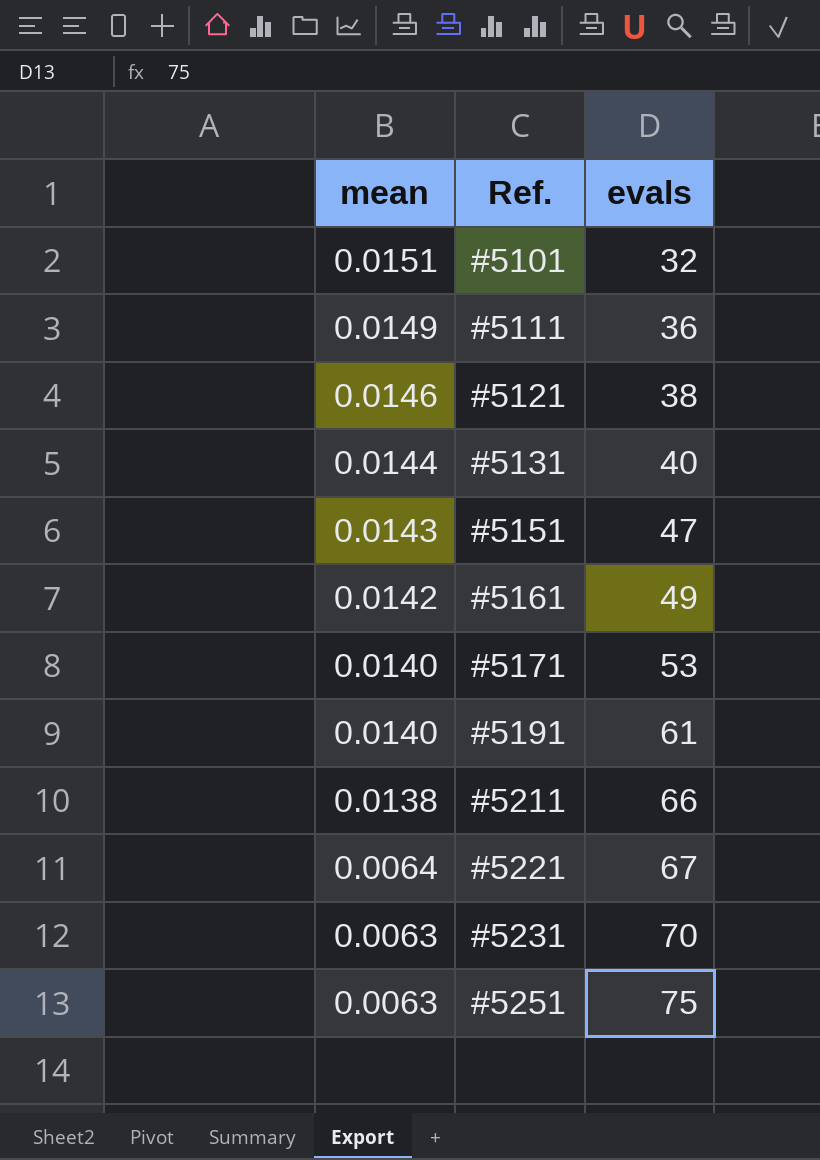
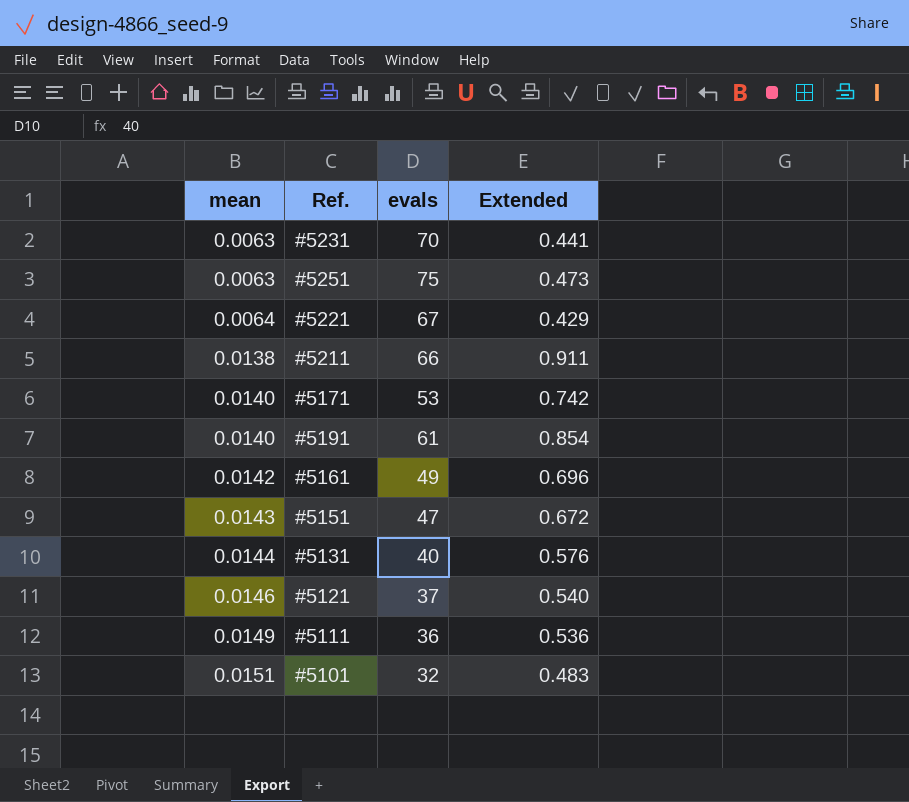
row order: mean descending -> mean ascending
column Extended | formula: none -> [mean] * [evals]
#5121 | evals: 38 -> 37

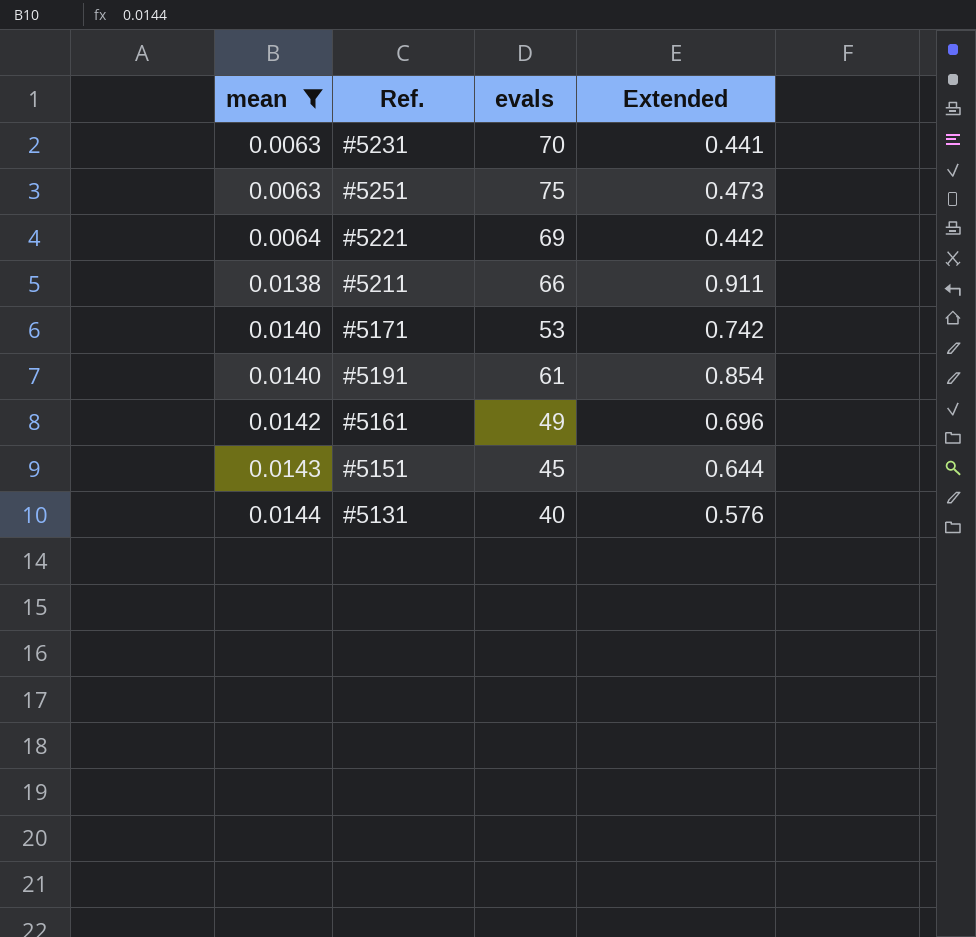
filter: none -> mean <= 0.0144
#5221 | evals: 67 -> 69
#5221 | Extended: 0.429 -> 0.442
#5151 | evals: 47 -> 45
#5151 | Extended: 0.672 -> 0.644

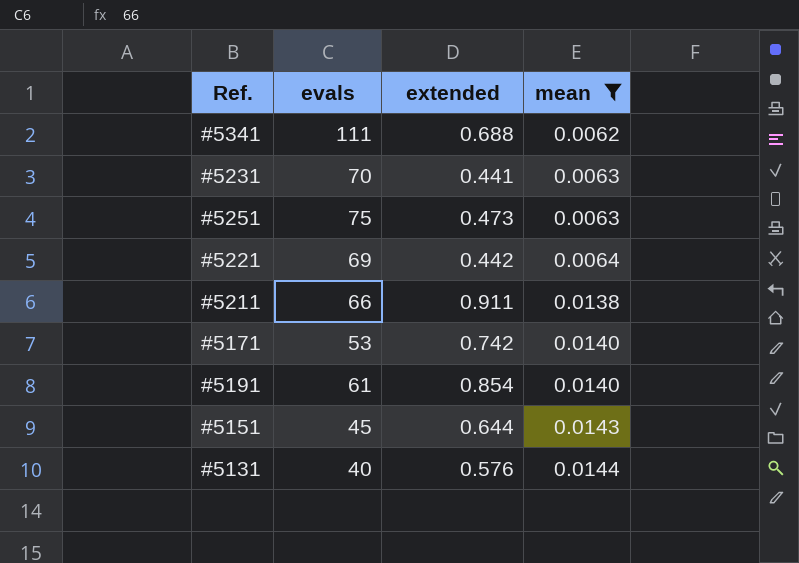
column name: Extended -> extended
column mean | position: 1 -> 4
row #5161: 0.0142 | 49 | 0.696 -> none
row #5341: none -> 111 | 0.688 | 0.0062

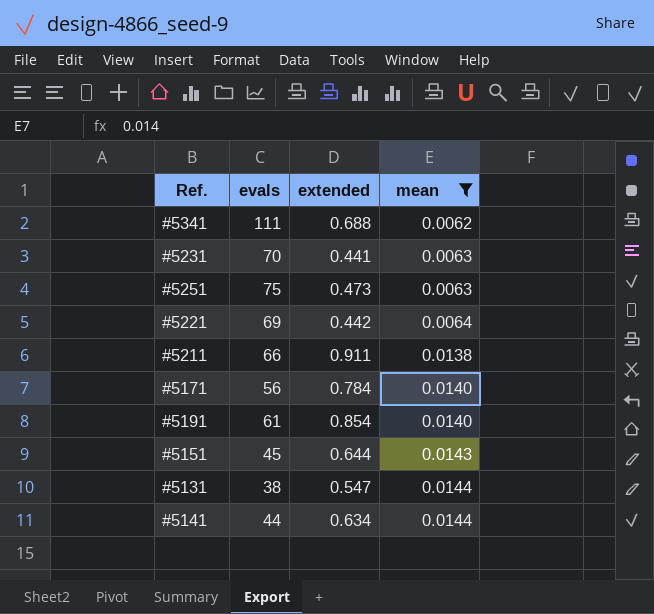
#5171 | evals: 53 -> 56
#5171 | extended: 0.742 -> 0.784
#5131 | evals: 40 -> 38
#5131 | extended: 0.576 -> 0.547
row #5141: none -> 44 | 0.634 | 0.0144

